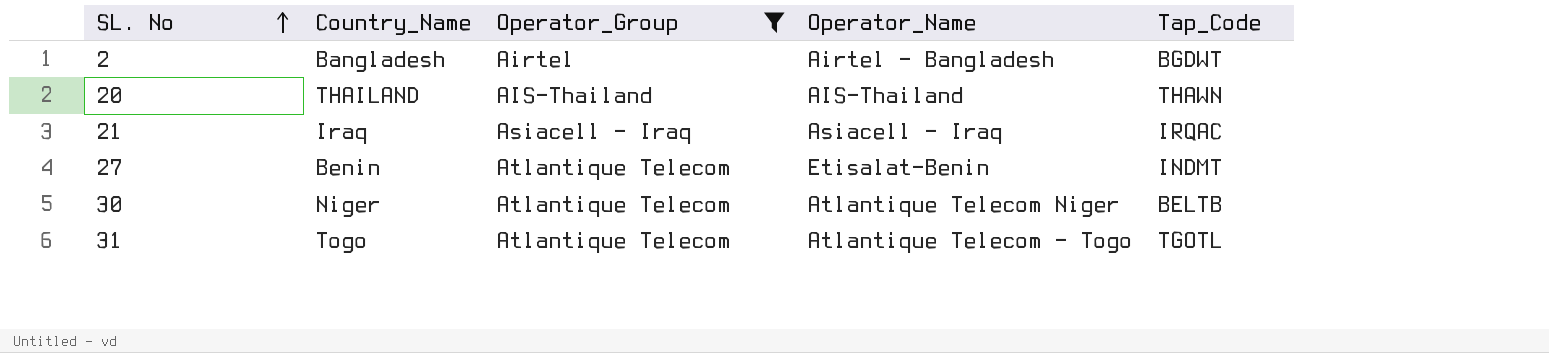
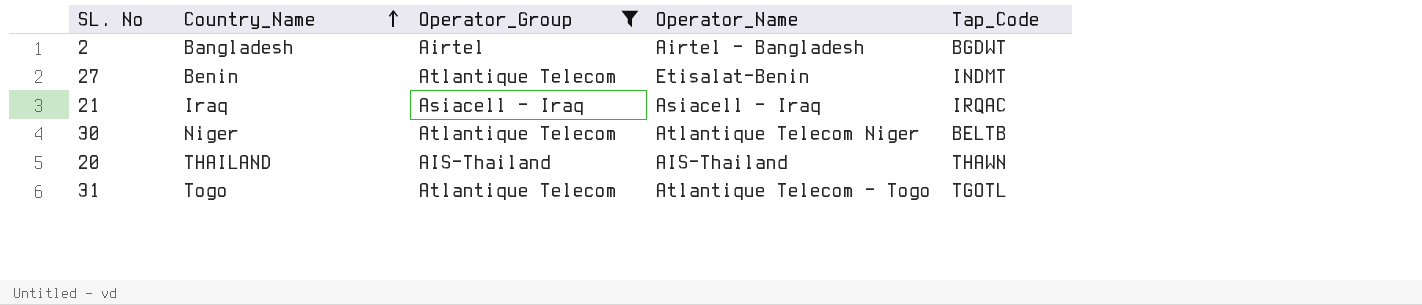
row order: SL. No ascending -> Country_Name ascending

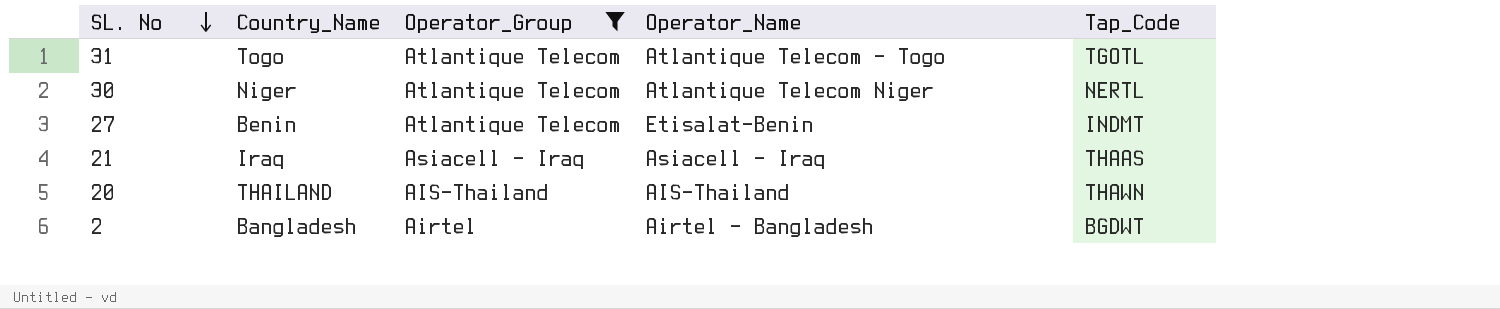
row order: Country_Name ascending -> SL. No descending
30 | Tap_Code: BELTB -> NERTL
21 | Tap_Code: IRQAC -> THAAS

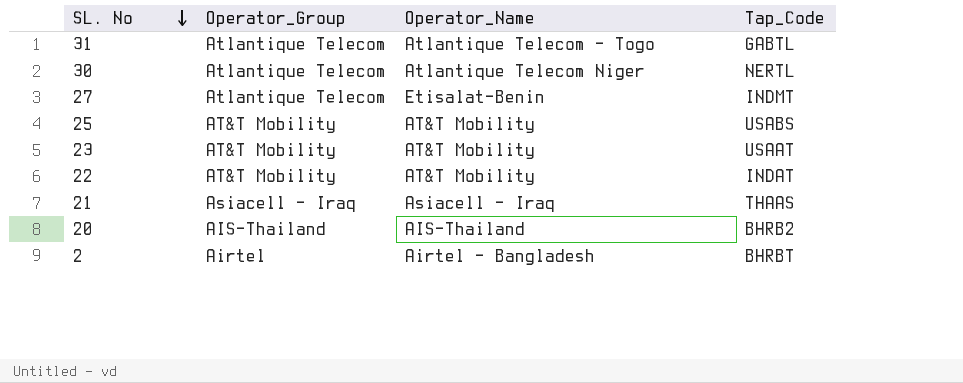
filter: Operator_Group != AT&T Mobility -> none
column Country_Name | position: 2 -> none
31 | Tap_Code: TGOTL -> GABTL
20 | Tap_Code: THAWN -> BHRB2
2 | Tap_Code: BGDWT -> BHRBT

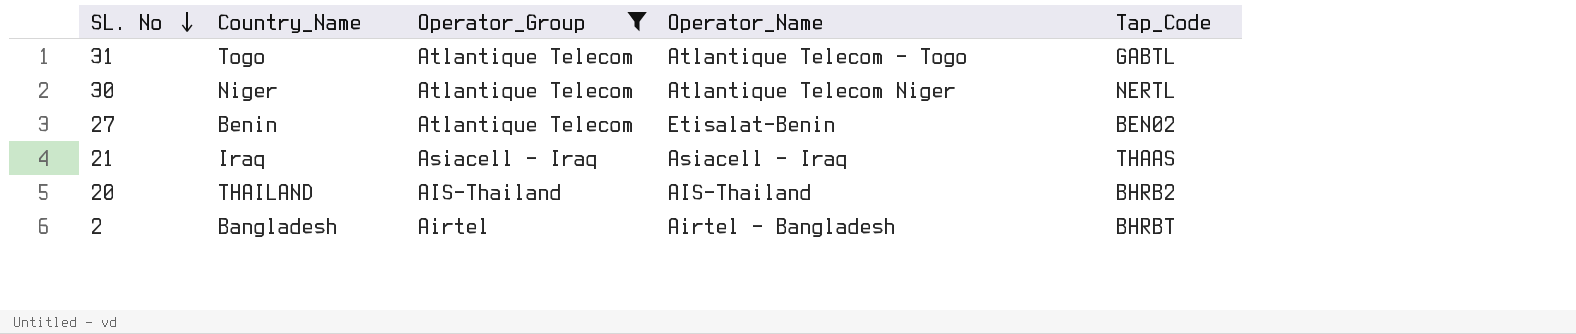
filter: none -> Operator_Group != AT&T Mobility
column Country_Name | position: none -> 2
27 | Tap_Code: INDMT -> BEN02

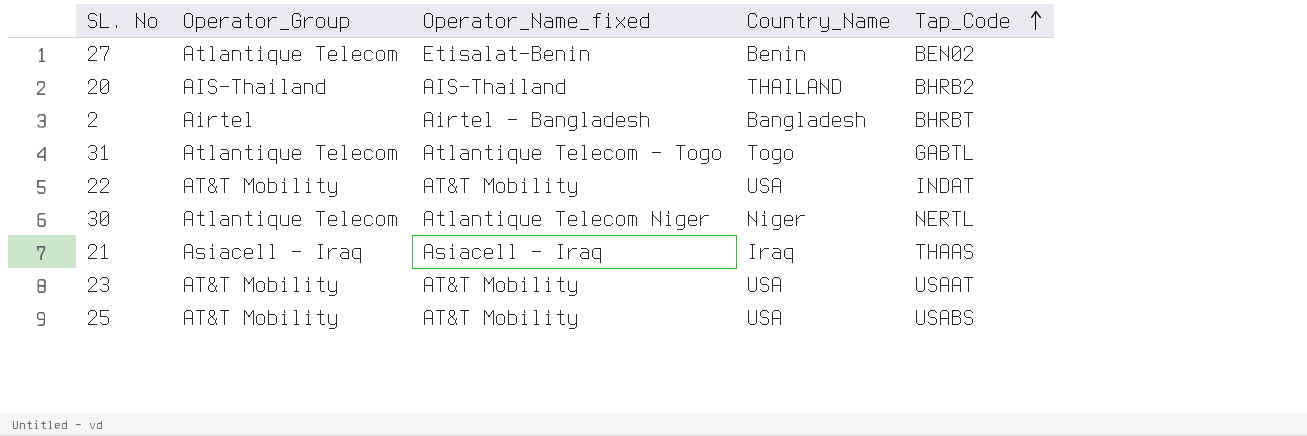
filter: Operator_Group != AT&T Mobility -> none
row order: SL. No descending -> Tap_Code ascending
column name: Operator_Name -> Operator_Name_fixed
column Country_Name | position: 2 -> 4

